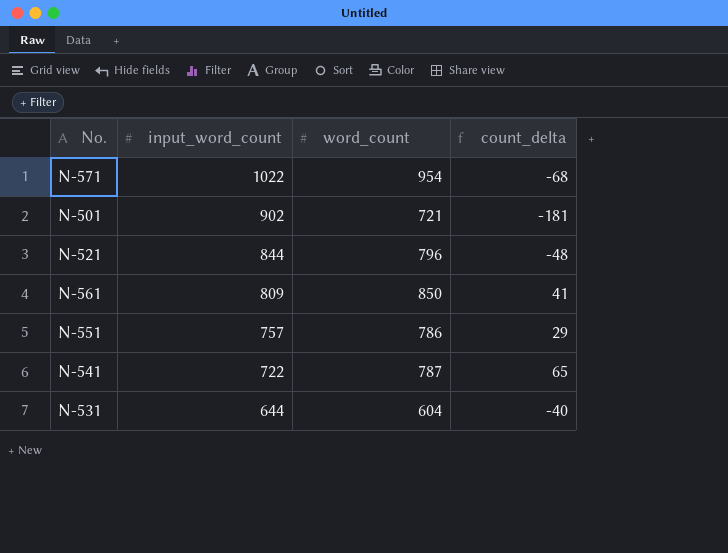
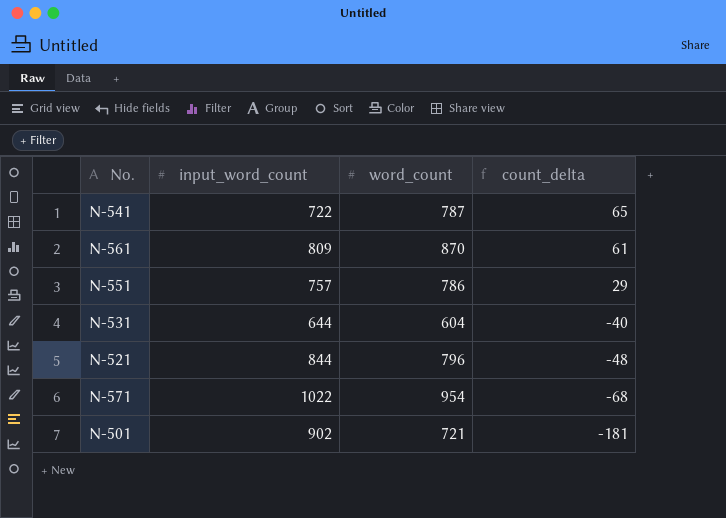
row order: input_word_count descending -> count_delta descending
N-561 | word_count: 850 -> 870
N-561 | count_delta: 41 -> 61

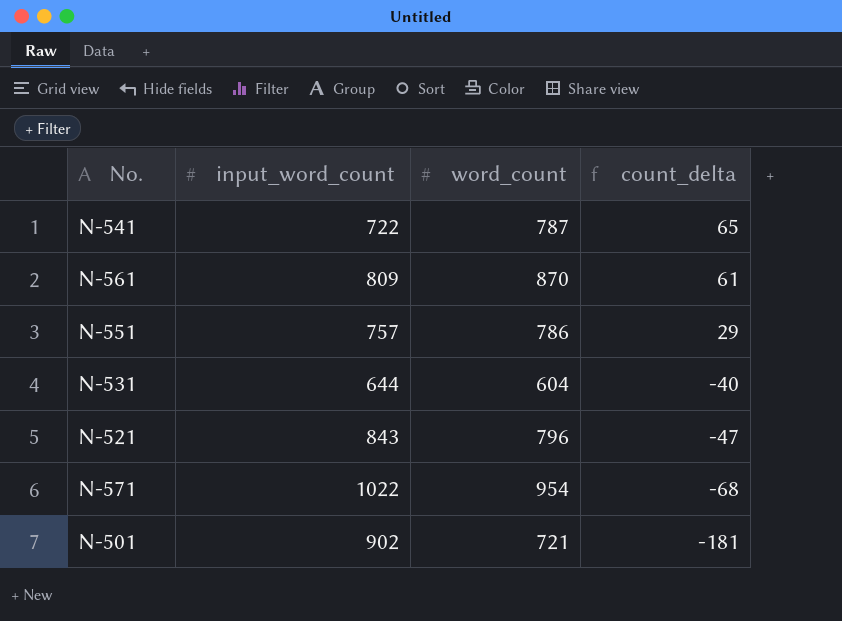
N-521 | input_word_count: 844 -> 843
N-521 | count_delta: -48 -> -47

